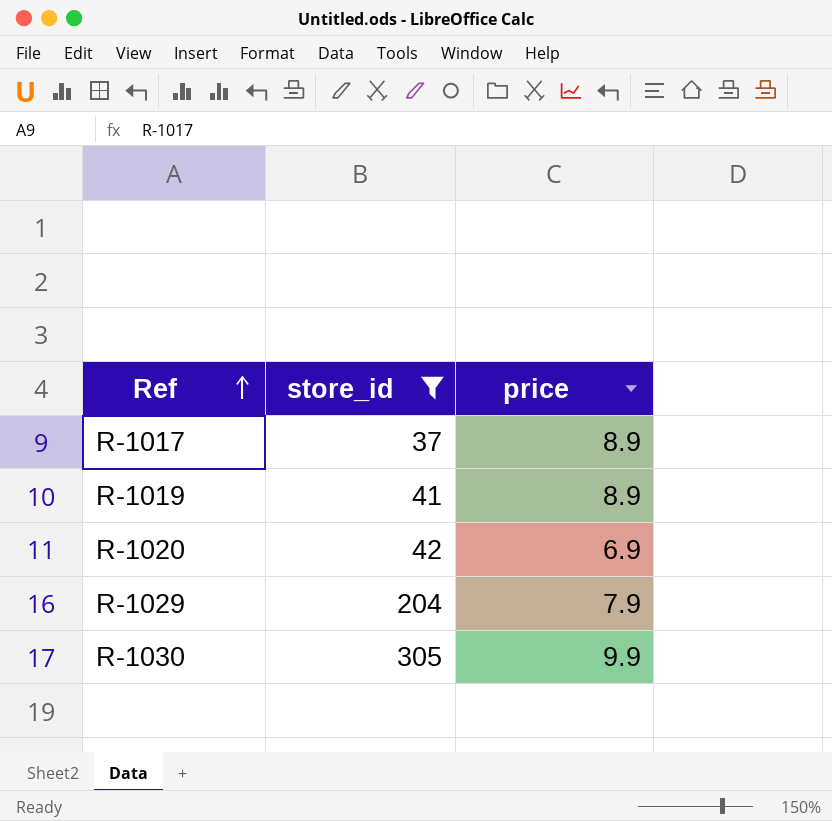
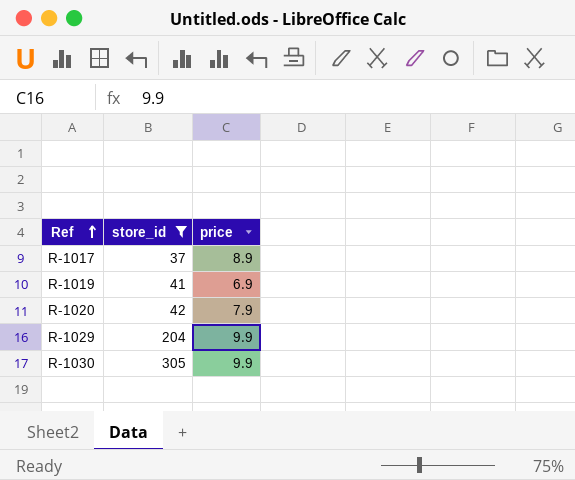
R-1019 | price: 8.9 -> 6.9
R-1020 | price: 6.9 -> 7.9
R-1029 | price: 7.9 -> 9.9

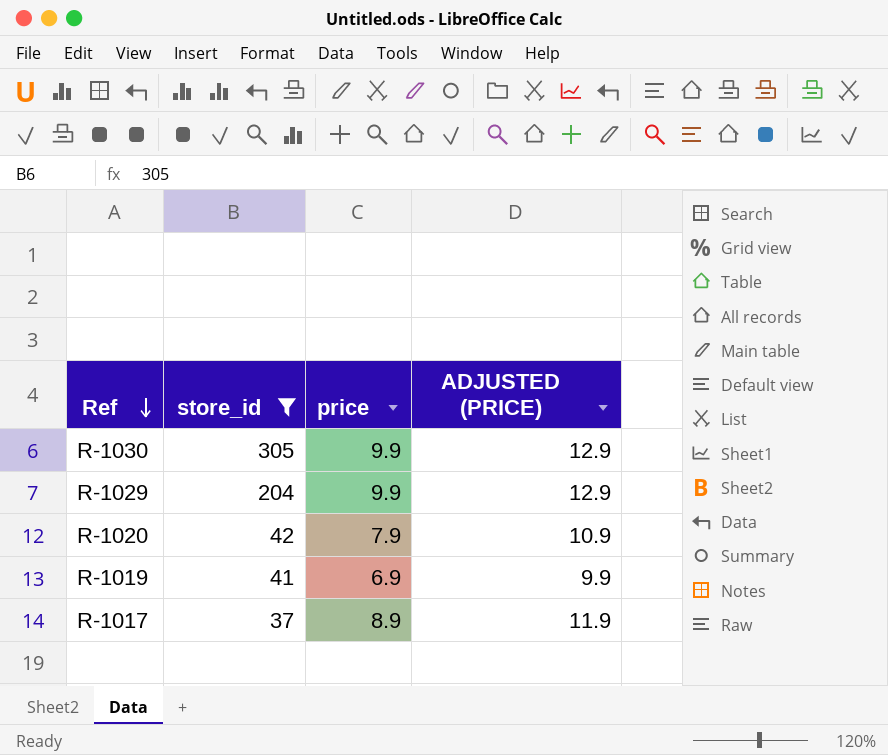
row order: Ref ascending -> Ref descending
column ADJUSTED (PRICE) | formula: none -> [price] + 3

